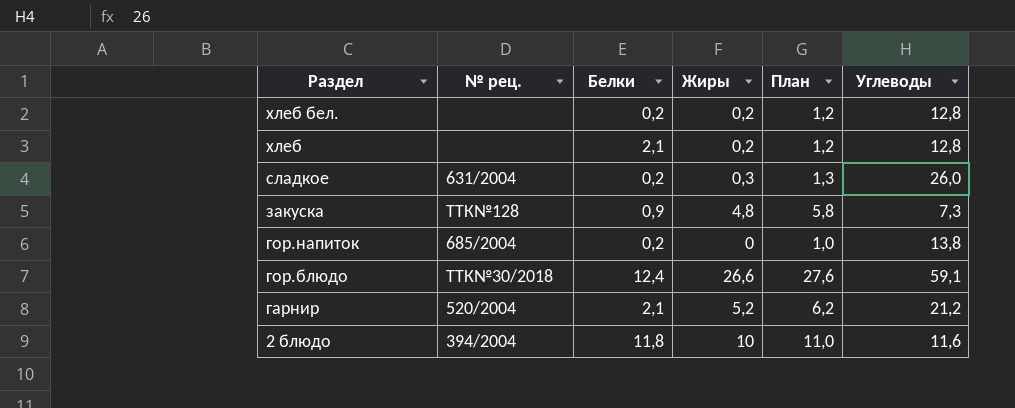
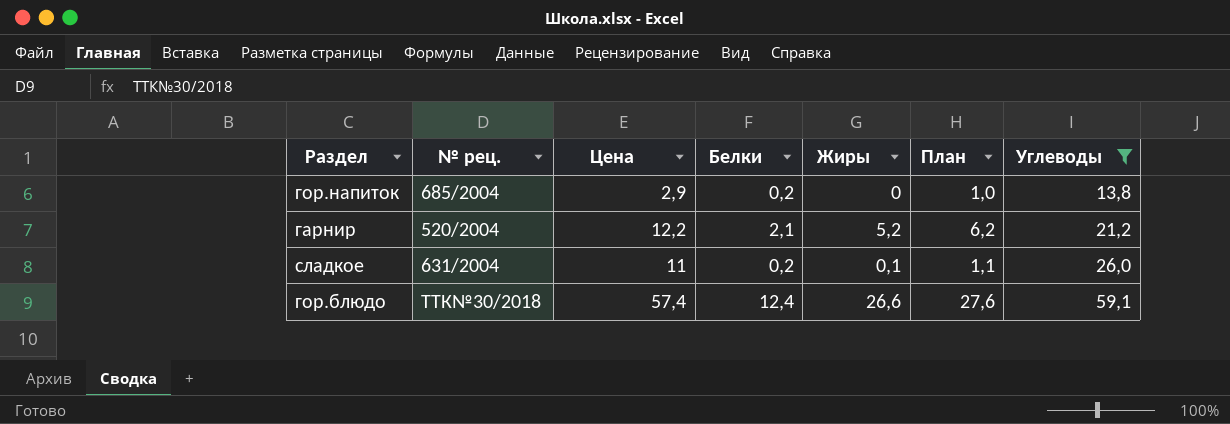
filter: none -> Углеводы >= 13,8
row order: Раздел descending -> Углеводы ascending
column Цена | position: none -> 3
сладкое | Жиры: 0,3 -> 0,1
сладкое | План: 1,3 -> 1,1

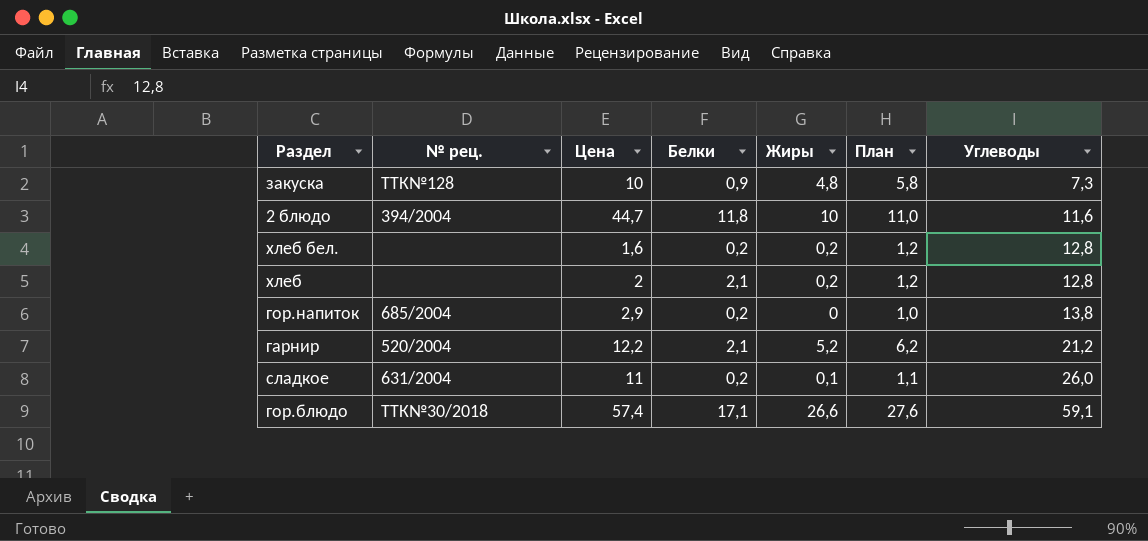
filter: Углеводы >= 13,8 -> none
гор.блюдо | Белки: 12,4 -> 17,1

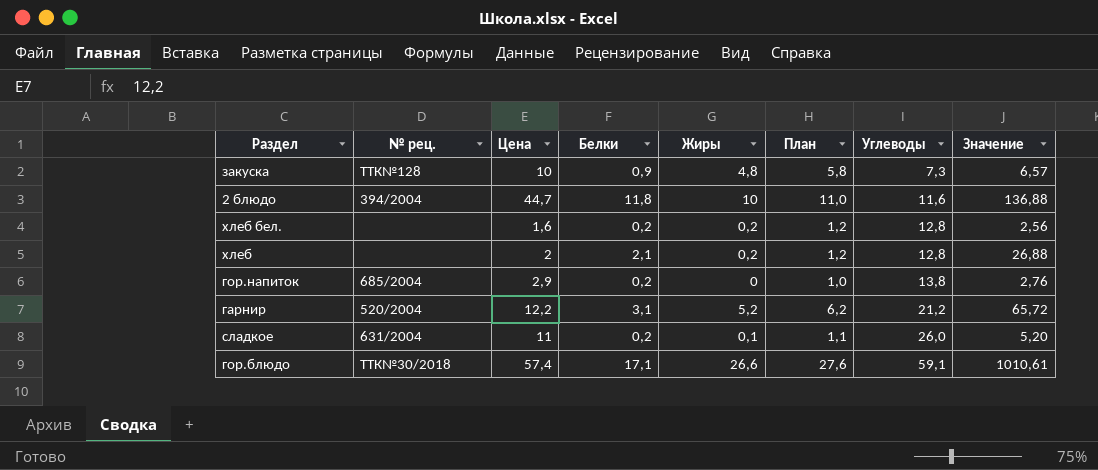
column Значение | formula: none -> [Белки] * [Углеводы]
гарнир | Белки: 2,1 -> 3,1

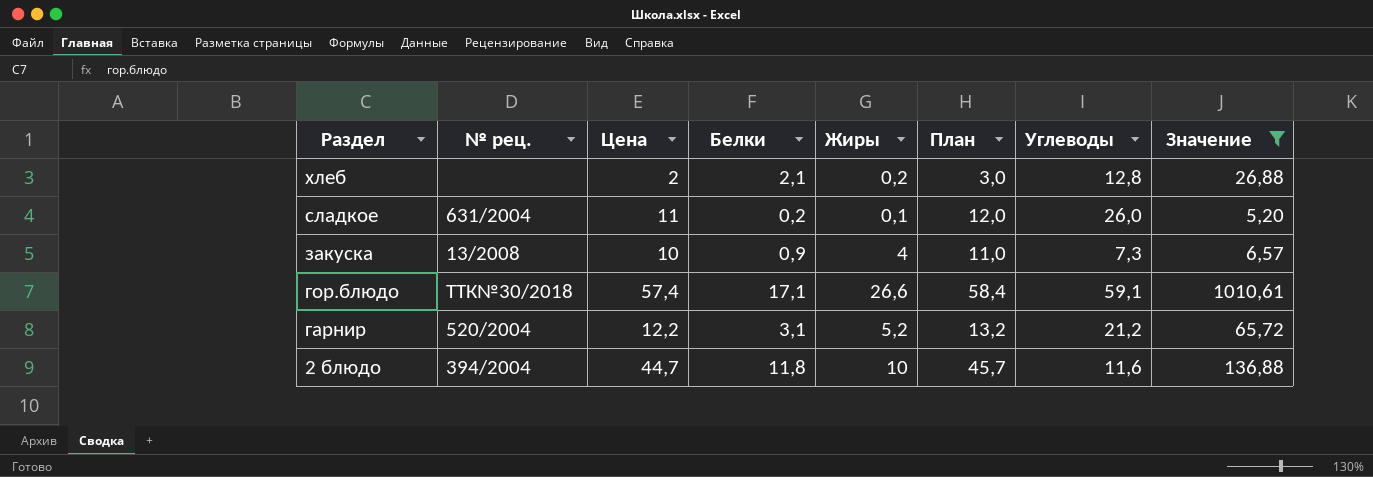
filter: none -> Значение >= 5,20
row order: Углеводы ascending -> Раздел descending
column План | formula: [Жиры] + 1 -> [Цена] + 1
закуска | № рец.: ТТК№128 -> 13/2008
закуска | Жиры: 4,8 -> 4

